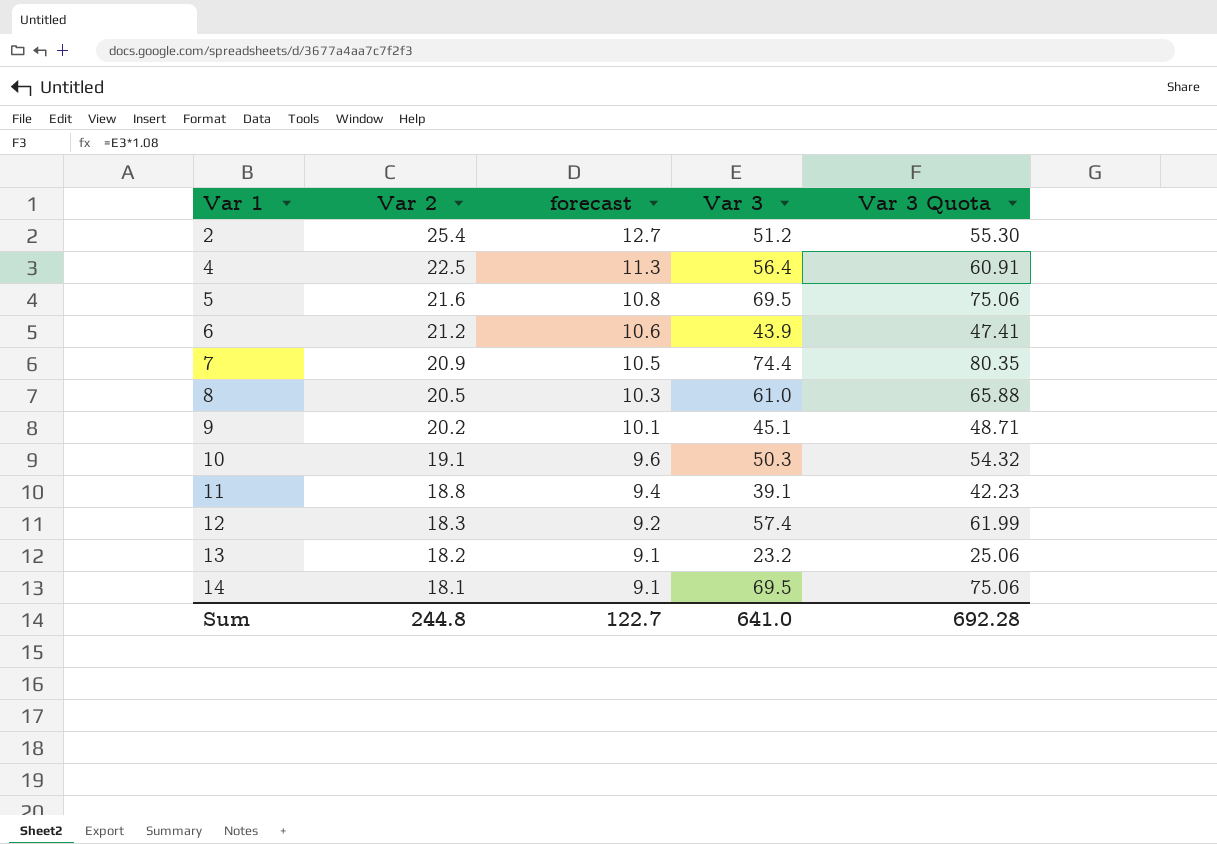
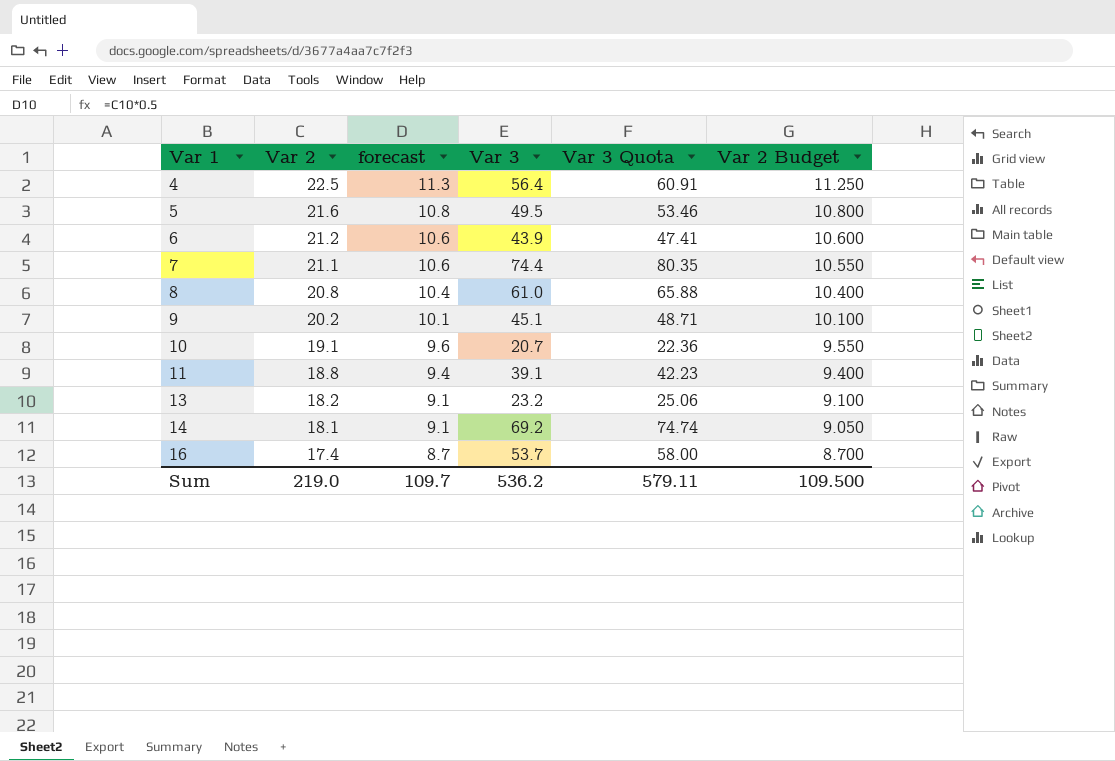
column Var 2 Budget | formula: none -> [Var 2] * 0.5
row 2: 25.4 | 12.7 | 51.2 | 55.30 -> none
row 12: 18.3 | 9.2 | 57.4 | 61.99 -> none
5 | Var 3: 69.5 -> 49.5
5 | Var 3 Quota: 75.06 -> 53.46
7 | Var 2: 20.9 -> 21.1
7 | forecast: 10.5 -> 10.6
8 | Var 2: 20.5 -> 20.8
8 | forecast: 10.3 -> 10.4
10 | Var 3: 50.3 -> 20.7
10 | Var 3 Quota: 54.32 -> 22.36
14 | Var 3: 69.5 -> 69.2
14 | Var 3 Quota: 75.06 -> 74.74
row 16: none -> 17.4 | 8.7 | 53.7 | 58.00 | 8.700
Sum | Var 2: 244.8 -> 219.0
Sum | forecast: 122.7 -> 109.7
Sum | Var 3: 641.0 -> 536.2
Sum | Var 3 Quota: 692.28 -> 579.11

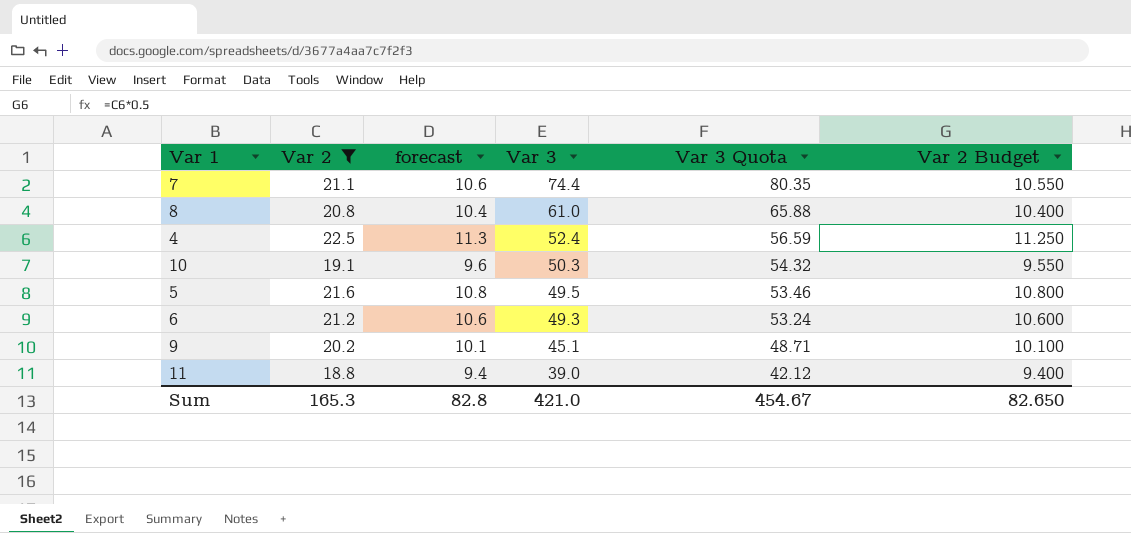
filter: none -> Var 2 >= 18.8
row order: Var 1 ascending -> Var 3 descending
4 | Var 3: 56.4 -> 52.4
4 | Var 3 Quota: 60.91 -> 56.59
10 | Var 3: 20.7 -> 50.3
10 | Var 3 Quota: 22.36 -> 54.32
6 | Var 3: 43.9 -> 49.3
6 | Var 3 Quota: 47.41 -> 53.24
11 | Var 3: 39.1 -> 39.0
11 | Var 3 Quota: 42.23 -> 42.12
Sum | Var 2: 219.0 -> 165.3
Sum | forecast: 109.7 -> 82.8
Sum | Var 3: 536.2 -> 421.0
Sum | Var 3 Quota: 579.11 -> 454.67
Sum | Var 2 Budget: 109.500 -> 82.650

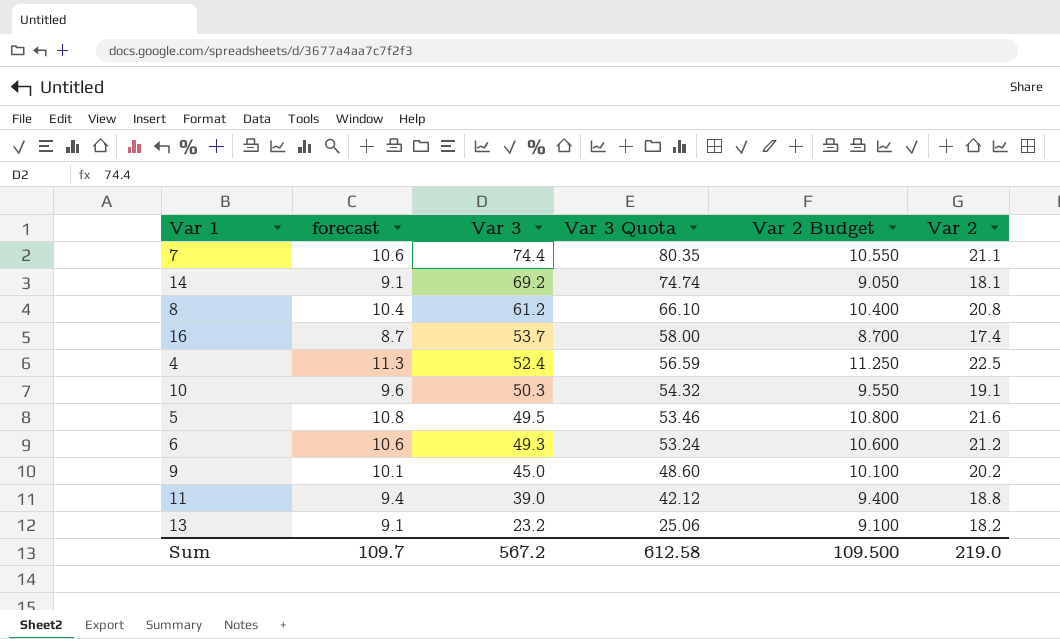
filter: Var 2 >= 18.8 -> none
column Var 2 | position: 2 -> 6
8 | Var 3: 61.0 -> 61.2
8 | Var 3 Quota: 65.88 -> 66.10
9 | Var 3: 45.1 -> 45.0
9 | Var 3 Quota: 48.71 -> 48.60
Sum | forecast: 82.8 -> 109.7
Sum | Var 3: 421.0 -> 567.2
Sum | Var 3 Quota: 454.67 -> 612.58
Sum | Var 2 Budget: 82.650 -> 109.500
Sum | Var 2: 165.3 -> 219.0

